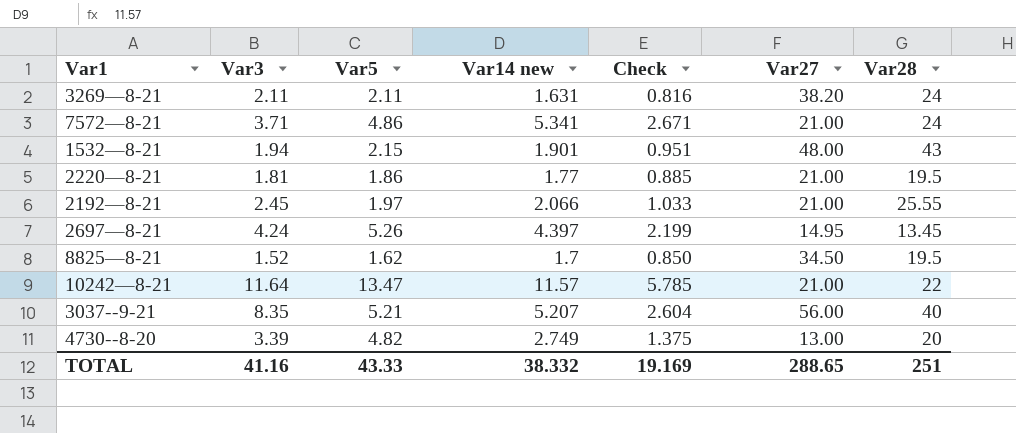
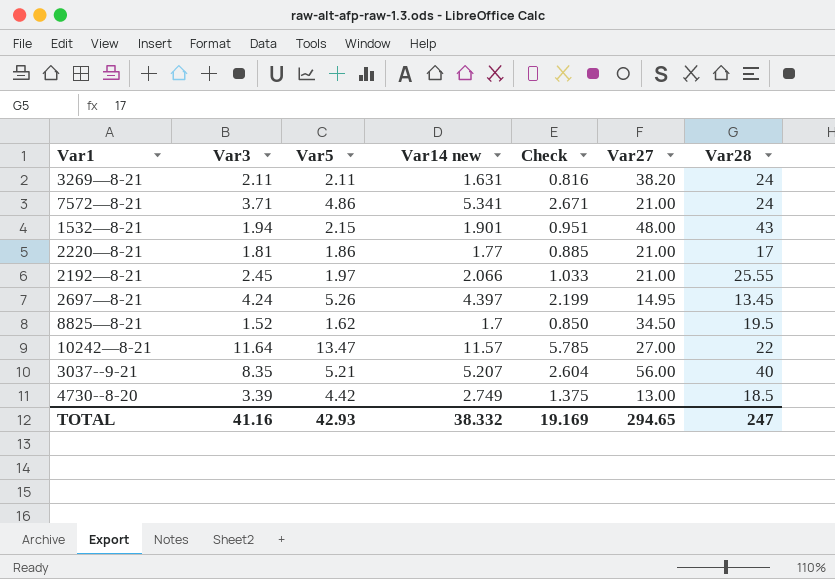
2220—8-21 | Var28: 19.5 -> 17
10242—8-21 | Var27: 21.00 -> 27.00
4730--8-20 | Var5: 4.82 -> 4.42
4730--8-20 | Var28: 20 -> 18.5
TOTAL | Var5: 43.33 -> 42.93
TOTAL | Var27: 288.65 -> 294.65
TOTAL | Var28: 251 -> 247

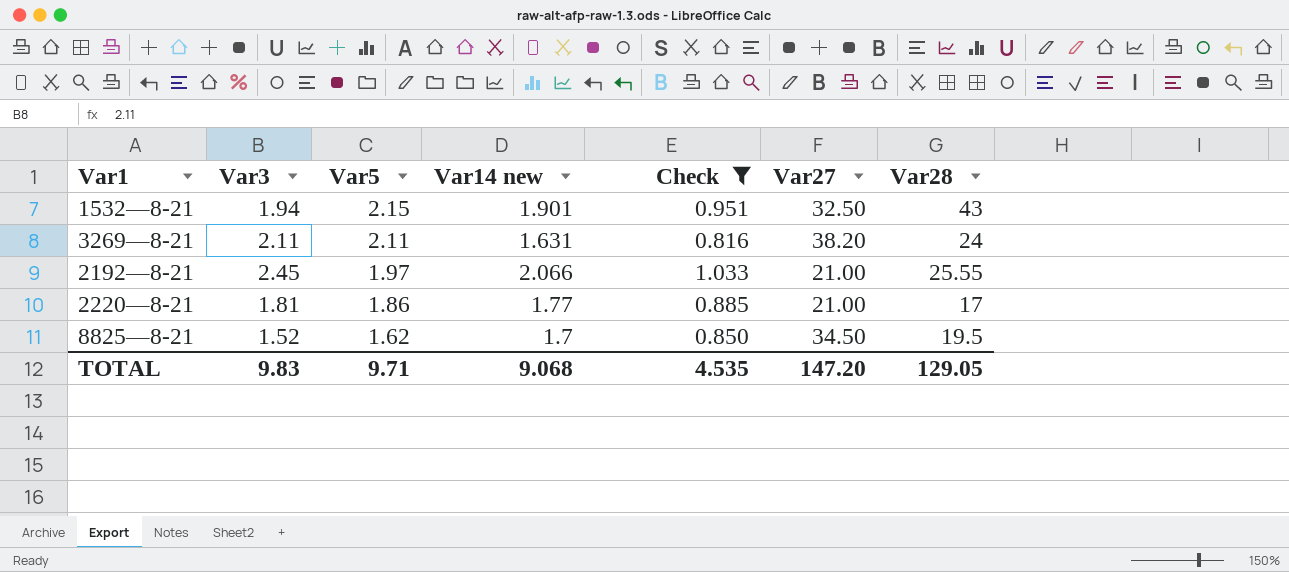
filter: none -> Check <= 1.033
row order: none -> Var5 descending
1532—8-21 | Var27: 48.00 -> 32.50
TOTAL | Var3: 41.16 -> 9.83
TOTAL | Var5: 42.93 -> 9.71
TOTAL | Var14 new: 38.332 -> 9.068
TOTAL | Check: 19.169 -> 4.535
TOTAL | Var27: 294.65 -> 147.20
TOTAL | Var28: 247 -> 129.05

